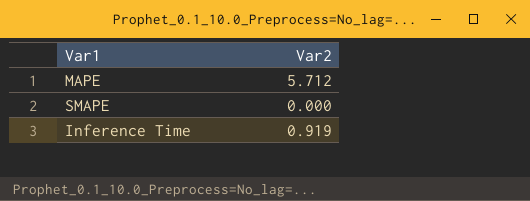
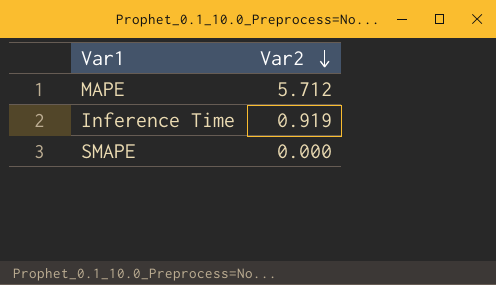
row order: none -> Var2 descending

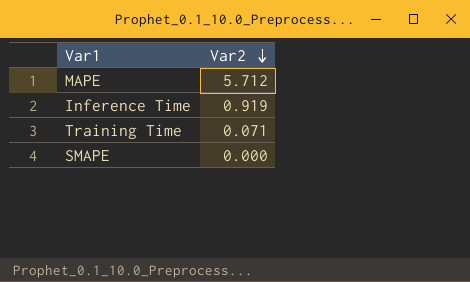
row Training Time: none -> 0.071

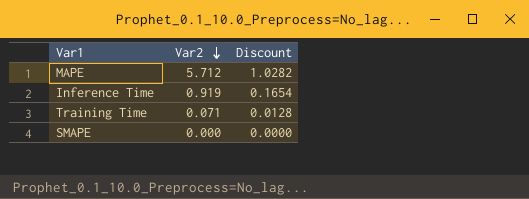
column Discount | formula: none -> [Var2] * 0.18

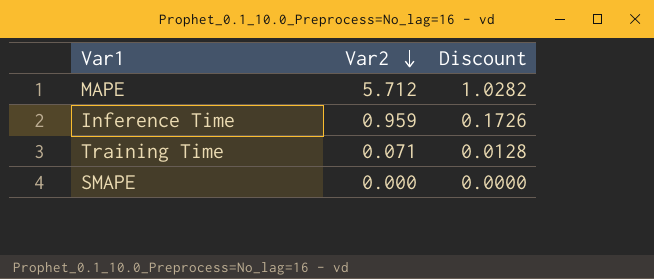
Inference Time | Var2: 0.919 -> 0.959
Inference Time | Discount: 0.1654 -> 0.1726

